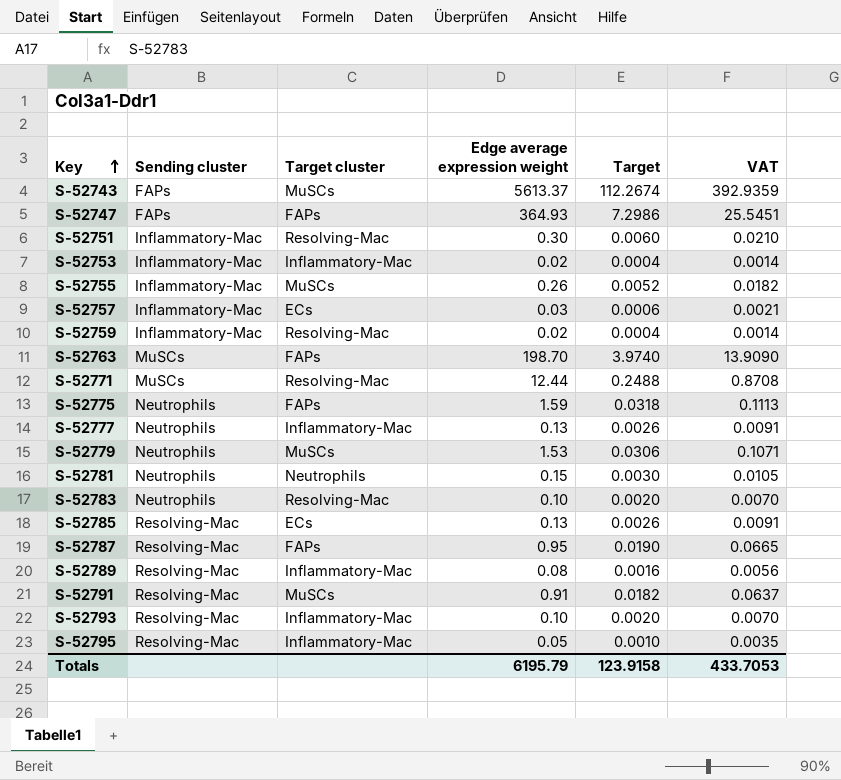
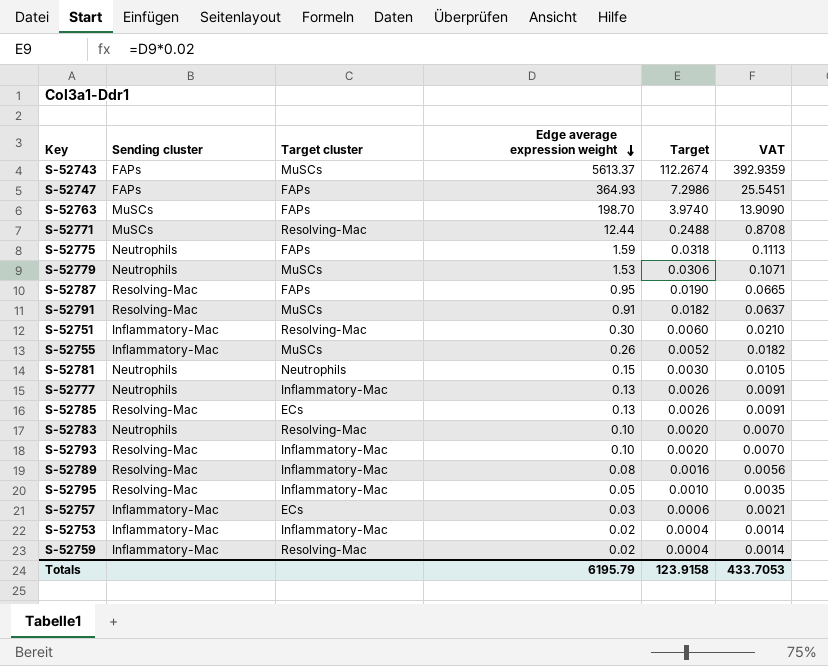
row order: Key ascending -> Edge average expression weight descending

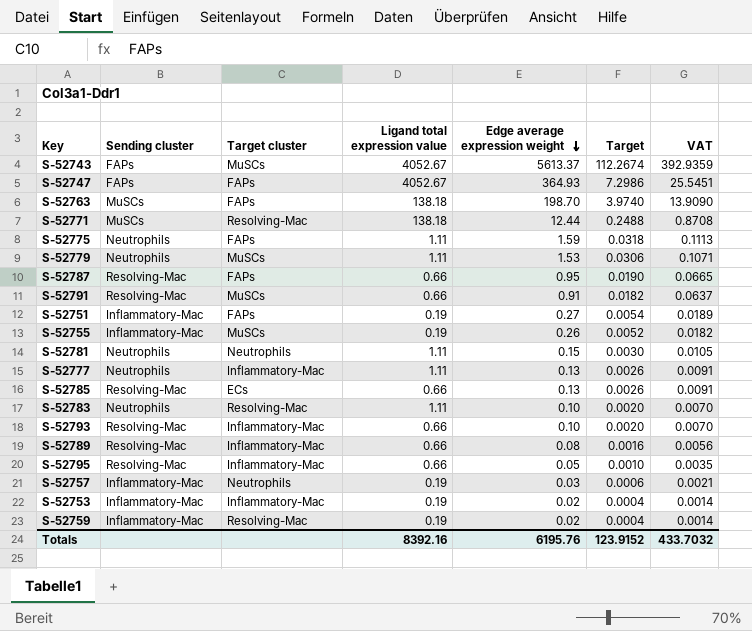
column Ligand total expression value | position: none -> 4
S-52751 | Target cluster: Resolving-Mac -> FAPs
S-52751 | Edge average expression weight: 0.30 -> 0.27
S-52751 | Target: 0.0060 -> 0.0054
S-52751 | VAT: 0.0210 -> 0.0189
S-52757 | Target cluster: ECs -> Neutrophils
Totals | Edge average expression weight: 6195.79 -> 6195.76
Totals | Target: 123.9158 -> 123.9152
Totals | VAT: 433.7053 -> 433.7032

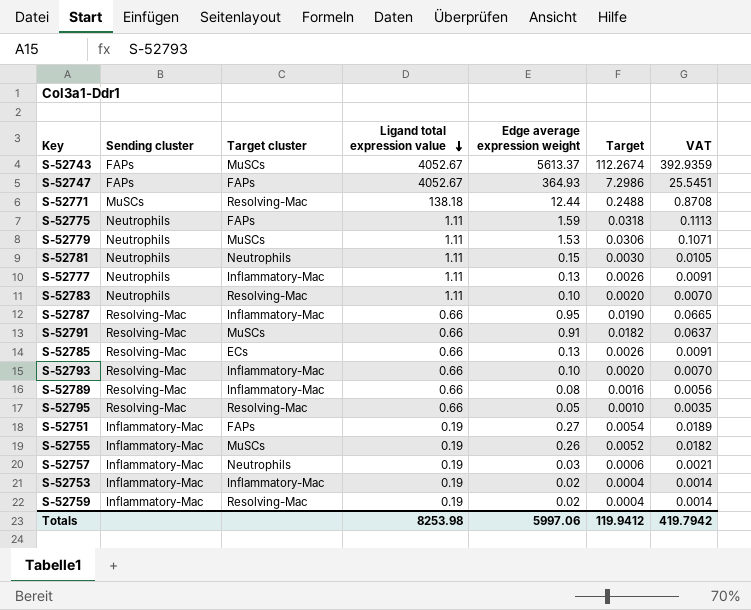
row order: Edge average expression weight descending -> Ligand total expression value descending
row S-52763: MuSCs | FAPs | 138.18 | 198.70 | 3.9740 | 13.9090 -> none
S-52787 | Target cluster: FAPs -> Inflammatory-Mac
S-52795 | Target cluster: Inflammatory-Mac -> Resolving-Mac
Totals | Ligand total expression value: 8392.16 -> 8253.98
Totals | Edge average expression weight: 6195.76 -> 5997.06
Totals | Target: 123.9152 -> 119.9412
Totals | VAT: 433.7032 -> 419.7942

